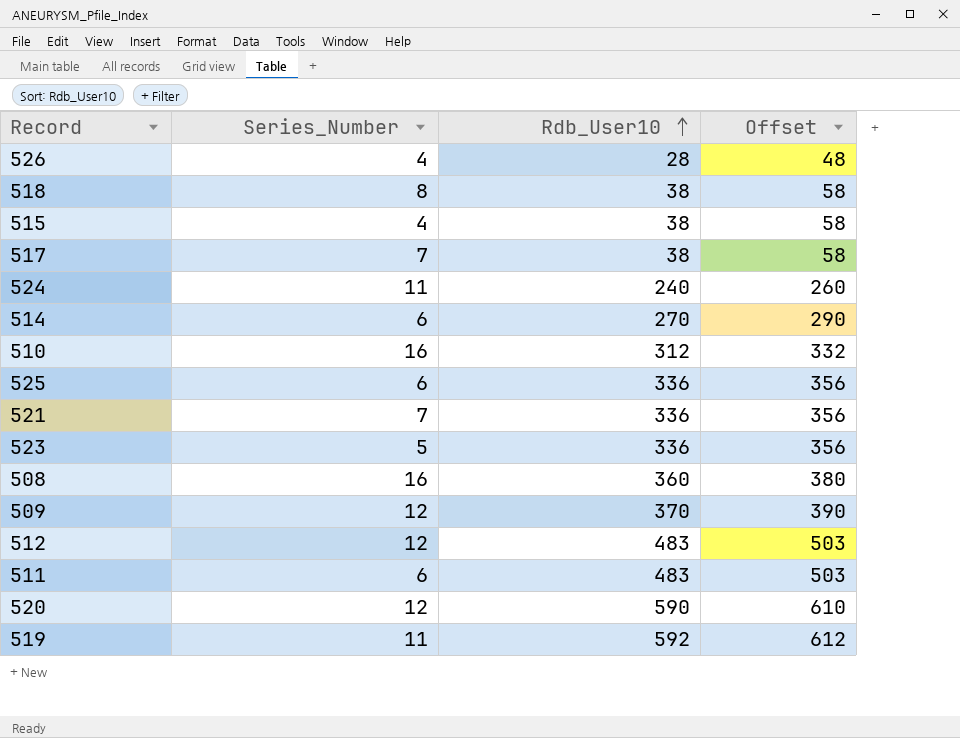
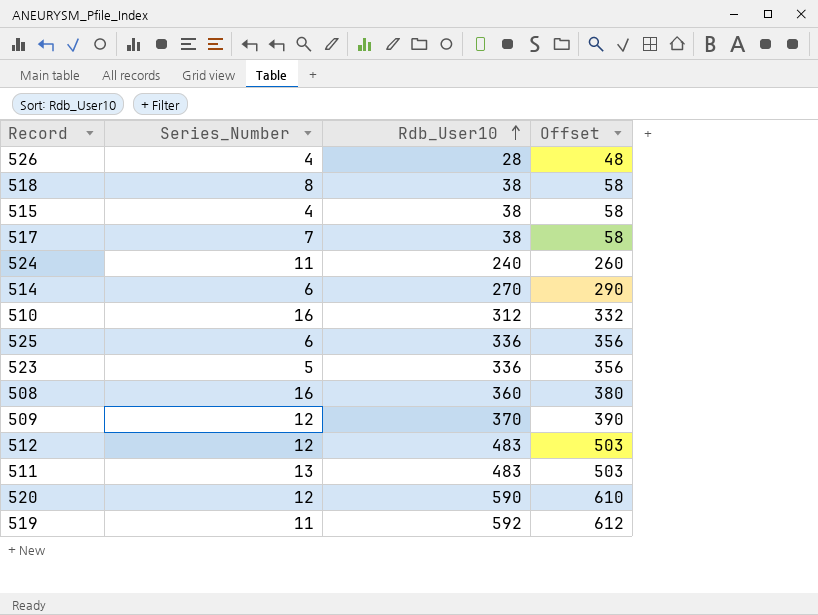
row 521: 7 | 336 | 356 -> none
511 | Series_Number: 6 -> 13

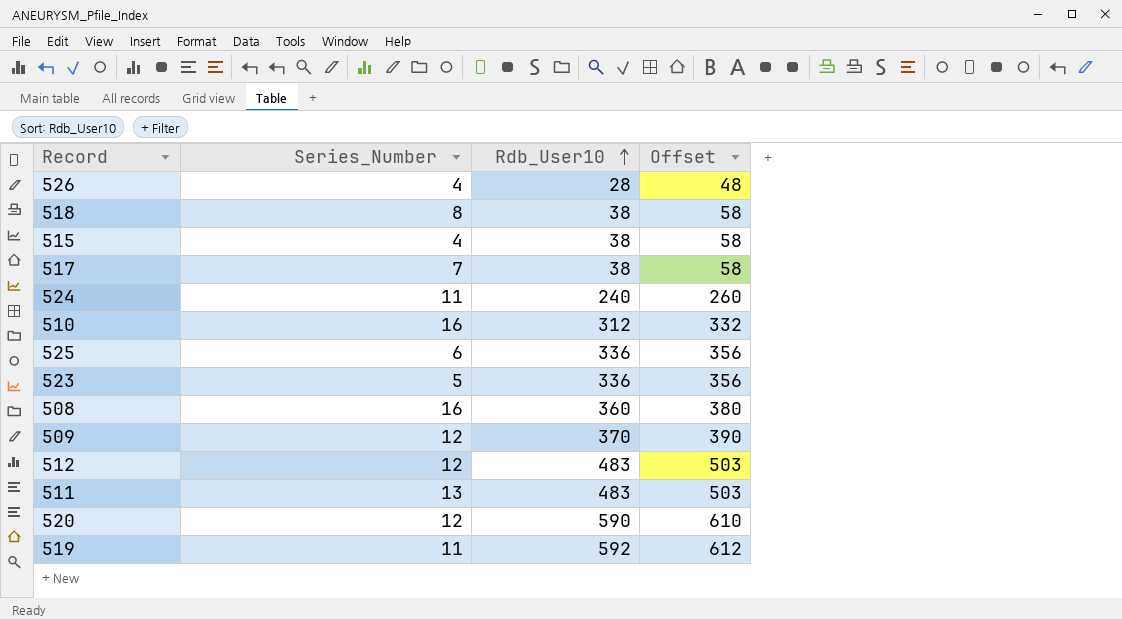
row 514: 6 | 270 | 290 -> none

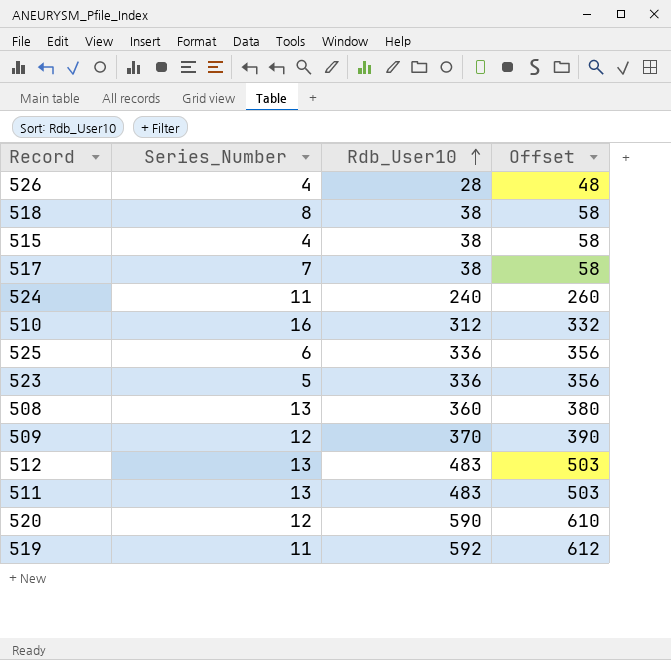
508 | Series_Number: 16 -> 13
512 | Series_Number: 12 -> 13

